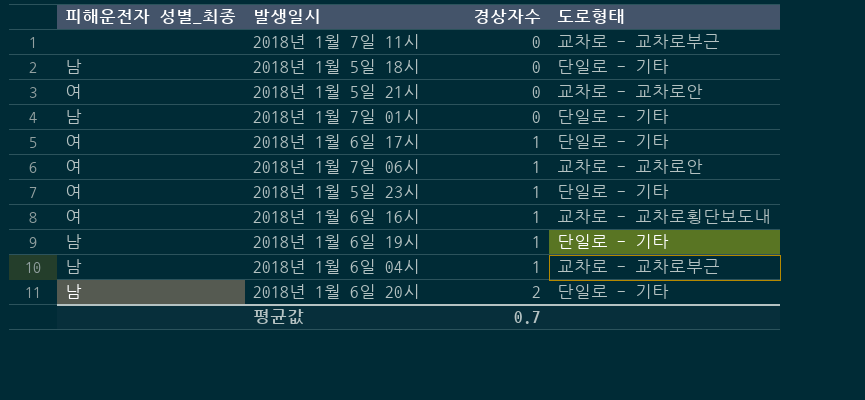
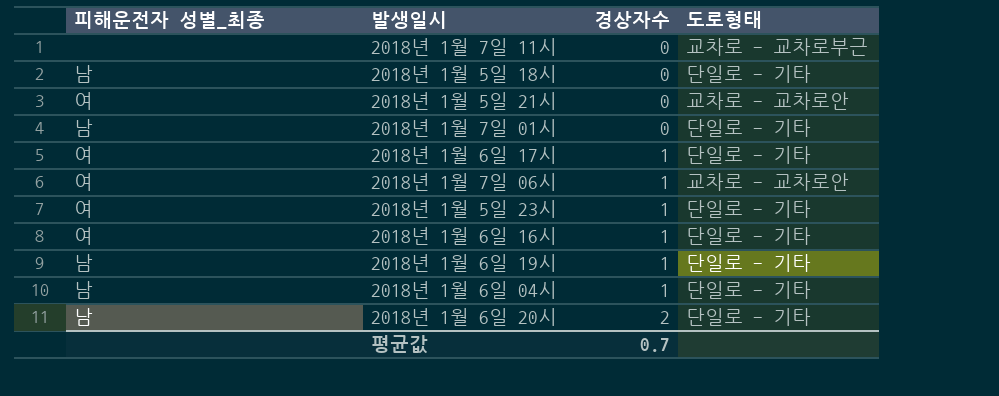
2018년 1월 6일 16시 | 도로형태: 교차로 - 교차로횡단보도내 -> 단일로 - 기타
2018년 1월 6일 04시 | 도로형태: 교차로 - 교차로부근 -> 단일로 - 기타

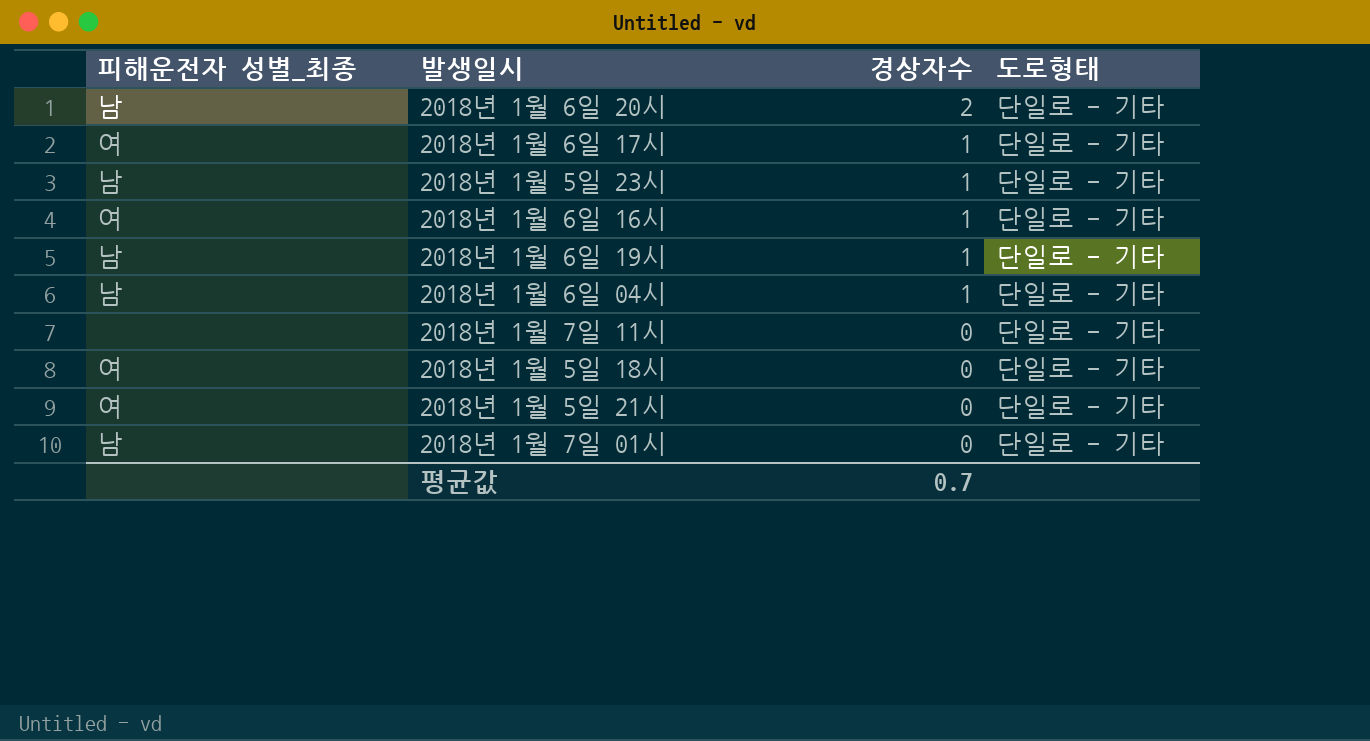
row order: 경상자수 ascending -> 경상자수 descending
row 2018년 1월 7일 06시: 여 | 1 | 교차로 - 교차로안 -> none
2018년 1월 5일 23시 | 피해운전자 성별_최종: 여 -> 남
2018년 1월 7일 11시 | 도로형태: 교차로 - 교차로부근 -> 단일로 - 기타
2018년 1월 5일 18시 | 피해운전자 성별_최종: 남 -> 여
2018년 1월 5일 21시 | 도로형태: 교차로 - 교차로안 -> 단일로 - 기타

